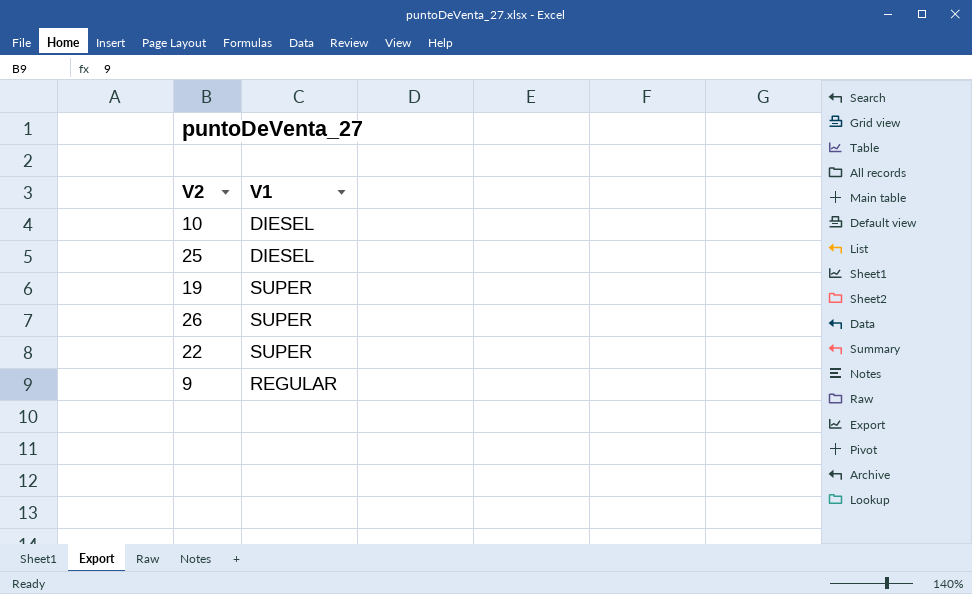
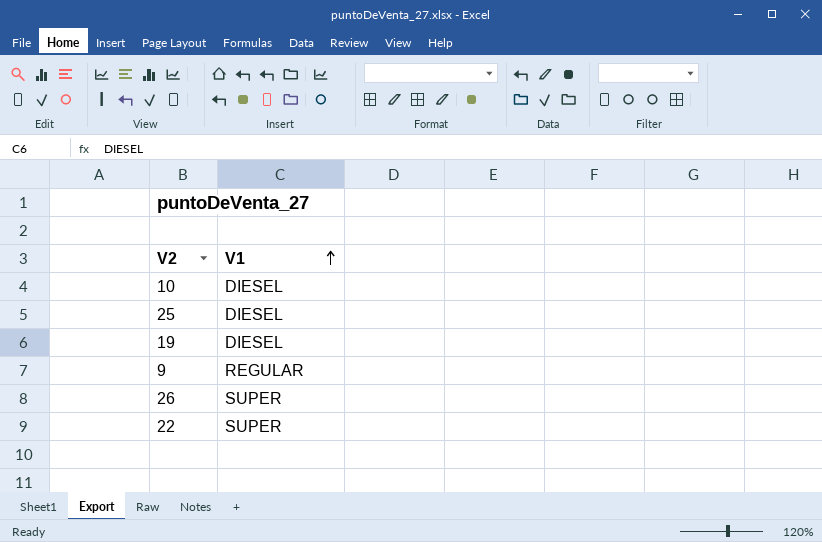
row order: none -> V1 ascending
19 | V1: SUPER -> DIESEL

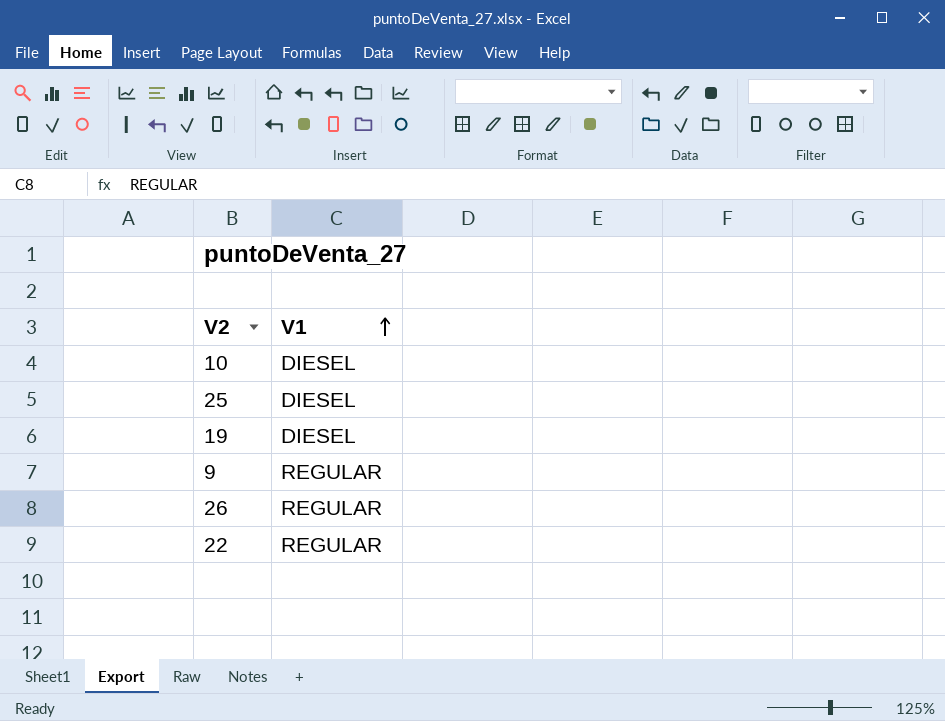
26 | V1: SUPER -> REGULAR
22 | V1: SUPER -> REGULAR

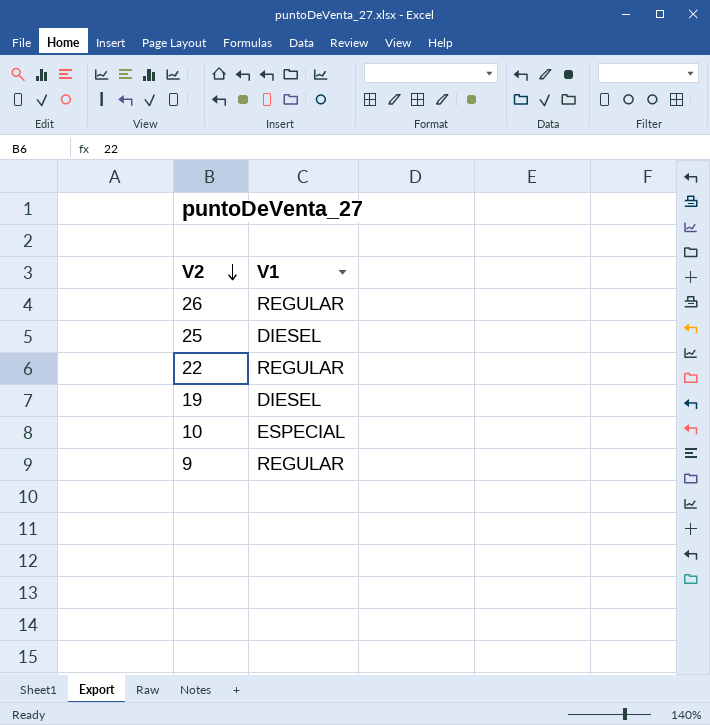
row order: V1 ascending -> V2 descending
10 | V1: DIESEL -> ESPECIAL

